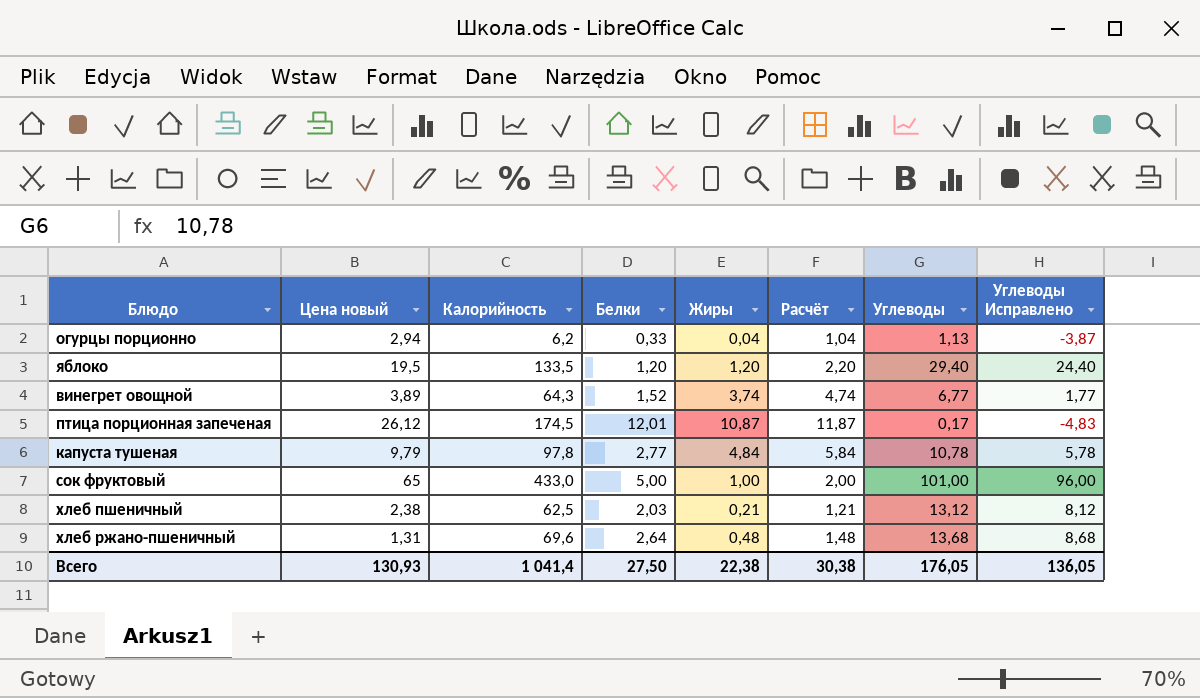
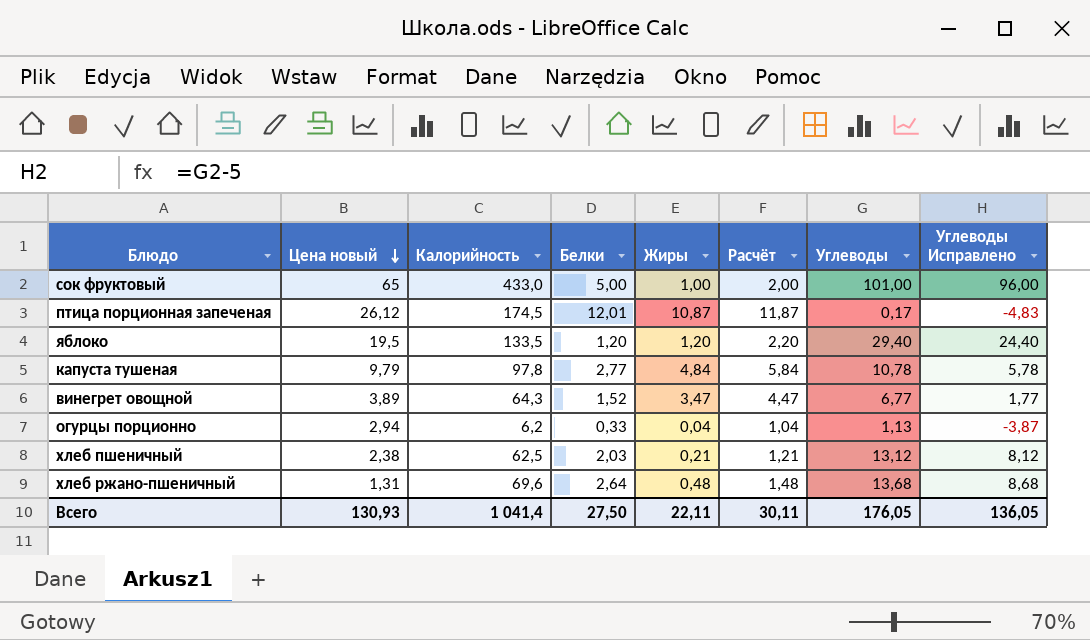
row order: none -> Цена новый descending
винегрет овощной | Жиры: 3,74 -> 3,47
винегрет овощной | Расчёт: 4,74 -> 4,47
Всего | Жиры: 22,38 -> 22,11
Всего | Расчёт: 30,38 -> 30,11

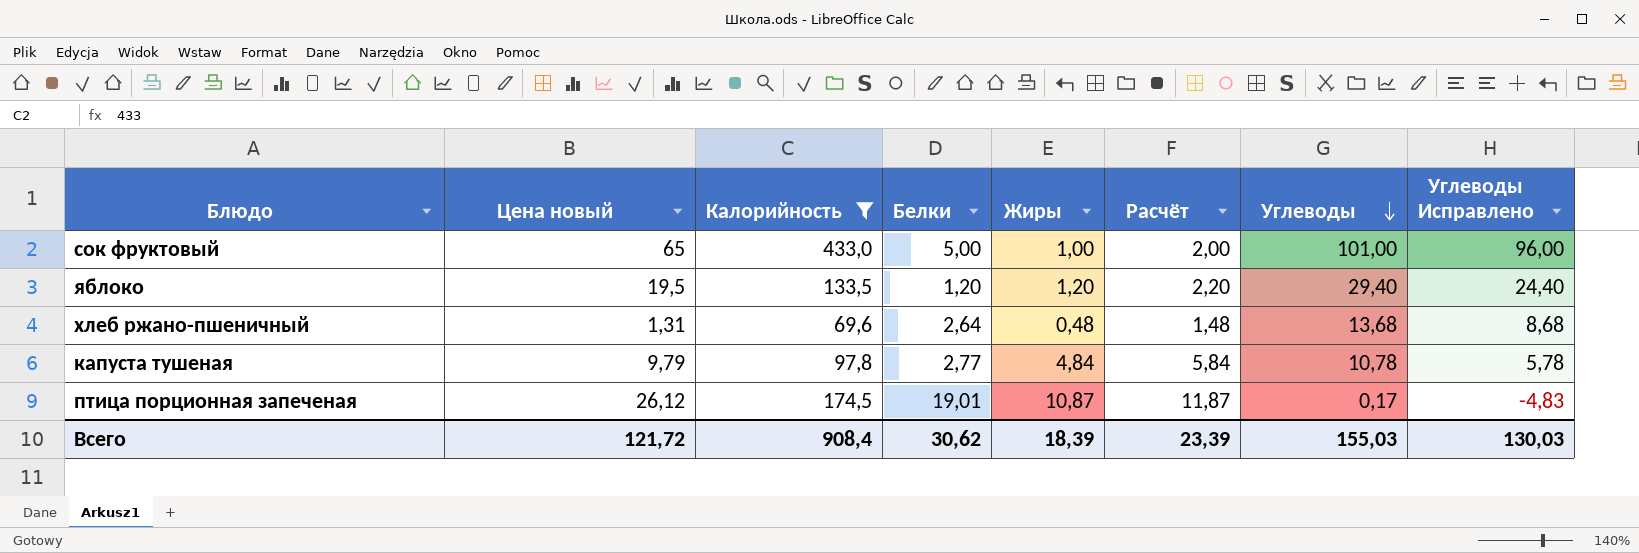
filter: none -> Калорийность >= 69,6
row order: Цена новый descending -> Углеводы descending
птица порционная запеченая | Белки: 12,01 -> 19,01
Всего | Цена новый: 130,93 -> 121,72
Всего | Калорийность: 1 041,4 -> 908,4
Всего | Белки: 27,50 -> 30,62
Всего | Жиры: 22,11 -> 18,39
Всего | Расчёт: 30,11 -> 23,39
Всего | Углеводы: 176,05 -> 155,03
Всего | Углеводы Исправлено: 136,05 -> 130,03

